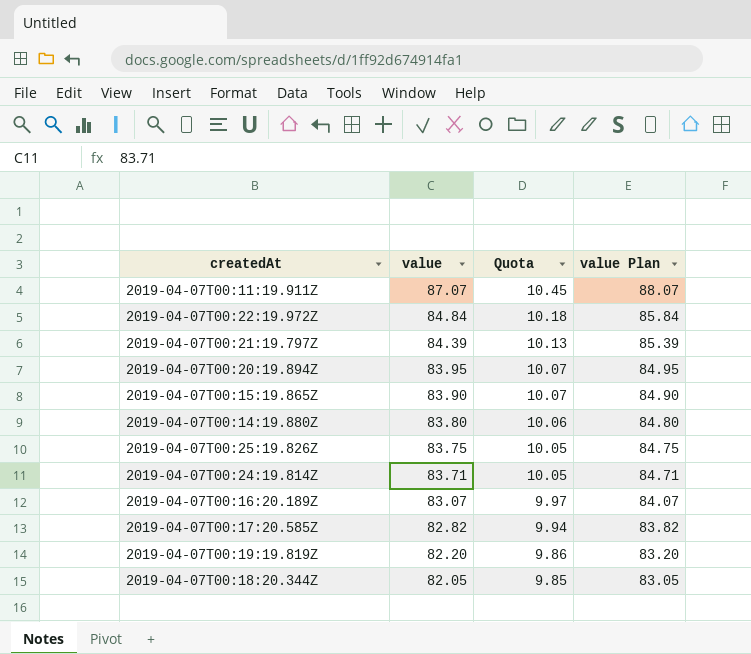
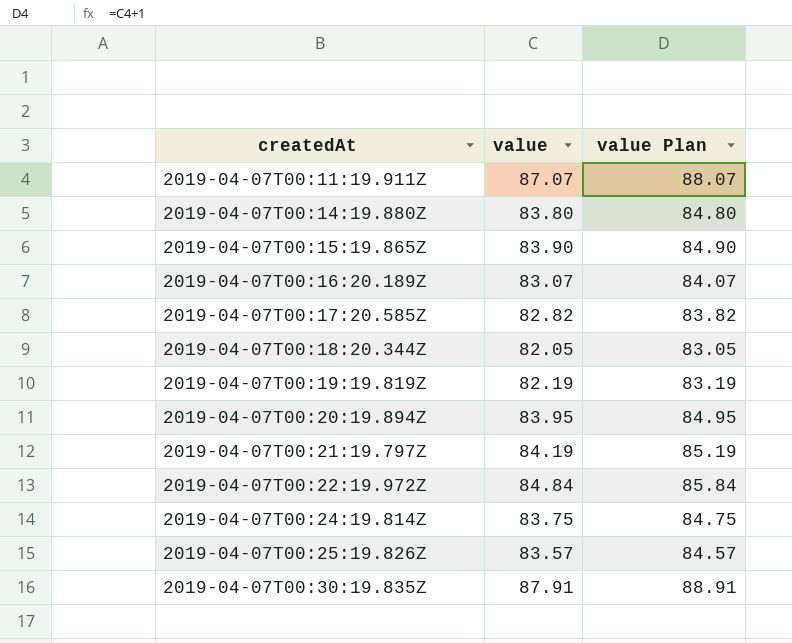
row order: value descending -> createdAt ascending
column Quota | formula: [value] * 0.12 -> none
2019-04-07T00:19:19.819Z | value: 82.20 -> 82.19
2019-04-07T00:19:19.819Z | value Plan: 83.20 -> 83.19
2019-04-07T00:21:19.797Z | value: 84.39 -> 84.19
2019-04-07T00:21:19.797Z | value Plan: 85.39 -> 85.19
2019-04-07T00:24:19.814Z | value: 83.71 -> 83.75
2019-04-07T00:24:19.814Z | value Plan: 84.71 -> 84.75
2019-04-07T00:25:19.826Z | value: 83.75 -> 83.57
2019-04-07T00:25:19.826Z | value Plan: 84.75 -> 84.57
row 2019-04-07T00:30:19.835Z: none -> 87.91 | 88.91

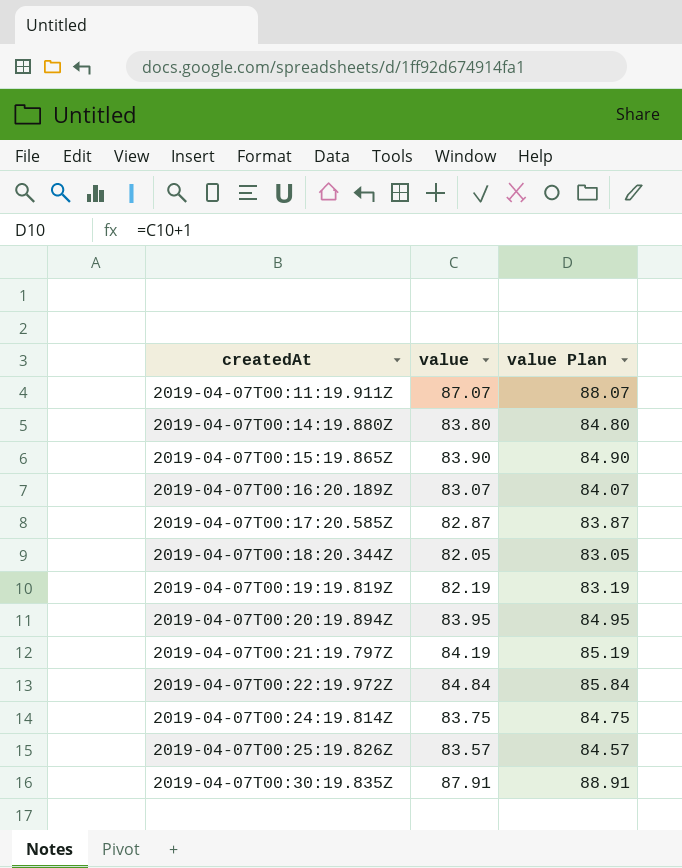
2019-04-07T00:17:20.585Z | value: 82.82 -> 82.87
2019-04-07T00:17:20.585Z | value Plan: 83.82 -> 83.87

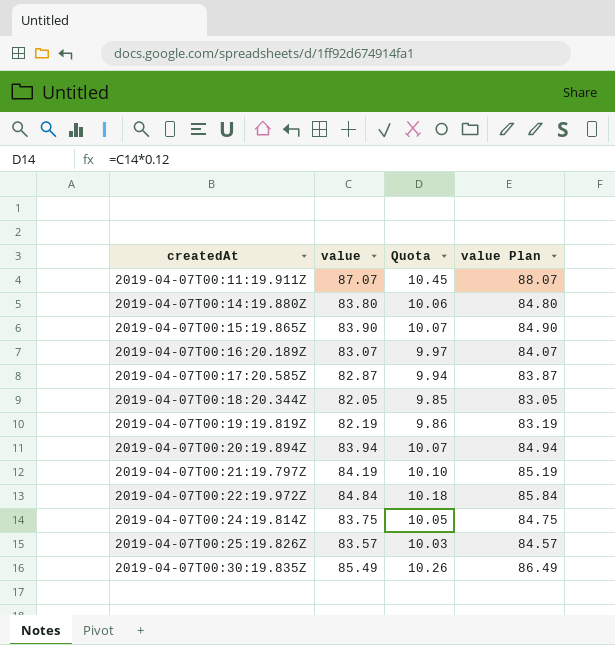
column Quota | formula: none -> [value] * 0.12
2019-04-07T00:20:19.894Z | value: 83.95 -> 83.94
2019-04-07T00:20:19.894Z | value Plan: 84.95 -> 84.94
2019-04-07T00:30:19.835Z | value: 87.91 -> 85.49
2019-04-07T00:30:19.835Z | value Plan: 88.91 -> 86.49

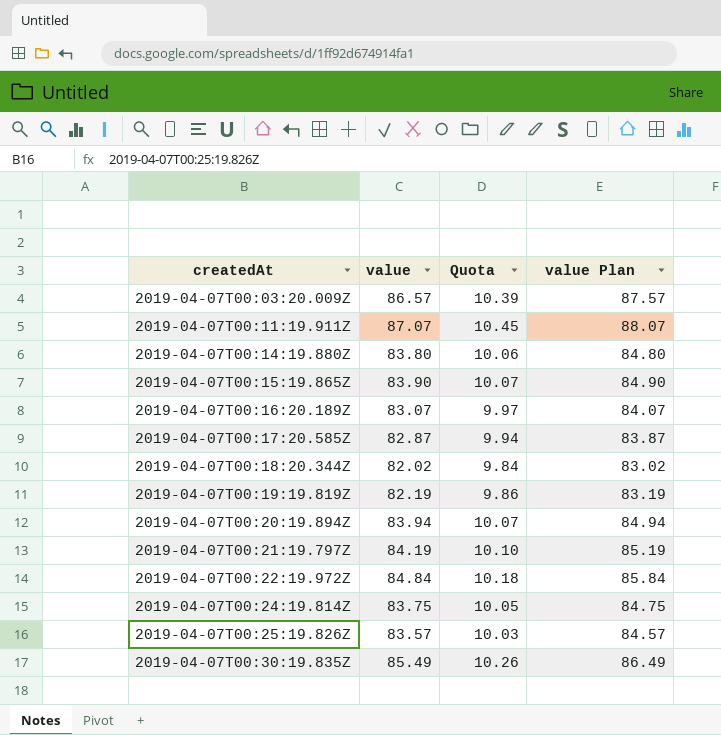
row 2019-04-07T00:03:20.009Z: none -> 86.57 | 10.39 | 87.57
2019-04-07T00:18:20.344Z | value: 82.05 -> 82.02
2019-04-07T00:18:20.344Z | Quota: 9.85 -> 9.84
2019-04-07T00:18:20.344Z | value Plan: 83.05 -> 83.02

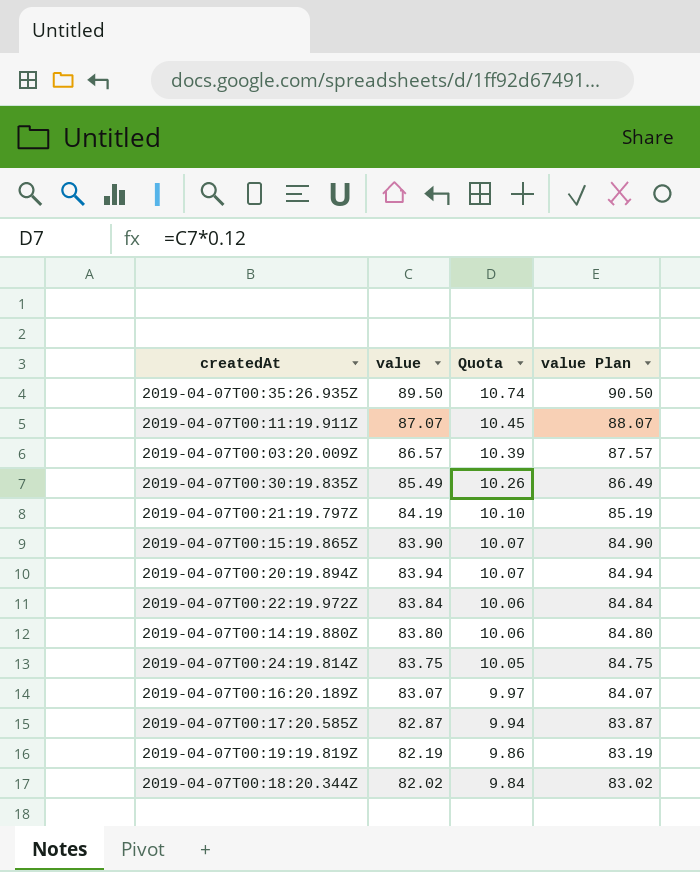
row order: createdAt ascending -> Quota descending
row 2019-04-07T00:25:19.826Z: 83.57 | 10.03 | 84.57 -> none
row 2019-04-07T00:35:26.935Z: none -> 89.50 | 10.74 | 90.50
2019-04-07T00:22:19.972Z | value: 84.84 -> 83.84
2019-04-07T00:22:19.972Z | Quota: 10.18 -> 10.06
2019-04-07T00:22:19.972Z | value Plan: 85.84 -> 84.84

